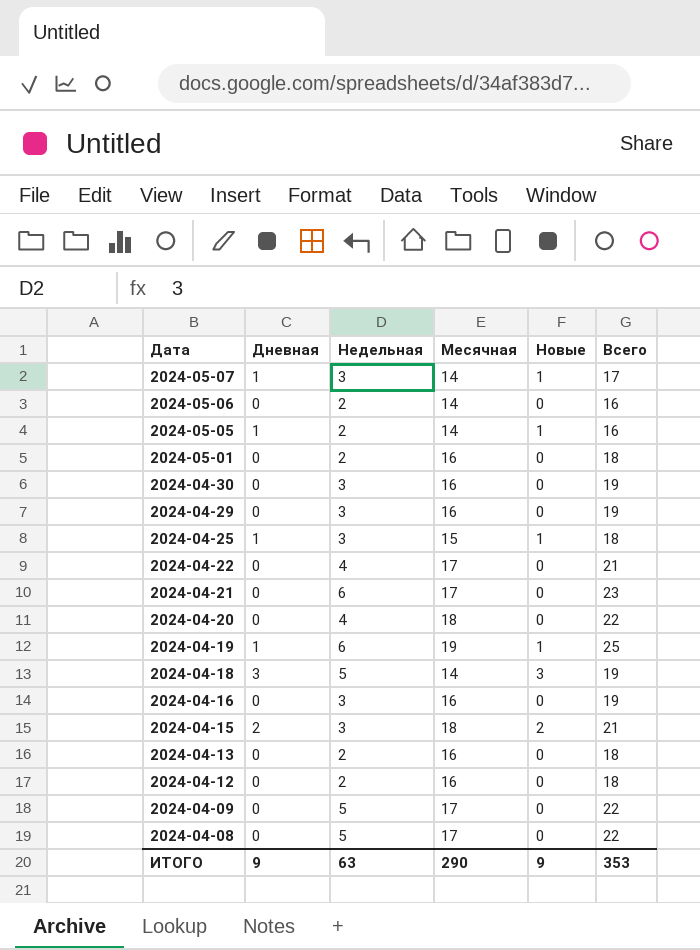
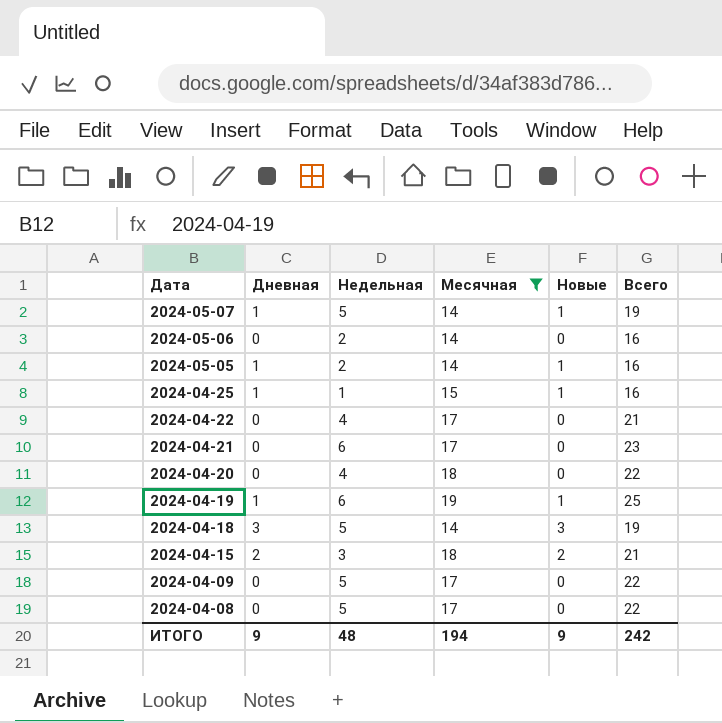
filter: none -> Месячная != 16
2024-05-07 | Недельная: 3 -> 5
2024-05-07 | Всего: 17 -> 19
2024-04-25 | Недельная: 3 -> 1
2024-04-25 | Всего: 18 -> 16
ИТОГО | Недельная: 63 -> 48
ИТОГО | Месячная: 290 -> 194
ИТОГО | Всего: 353 -> 242

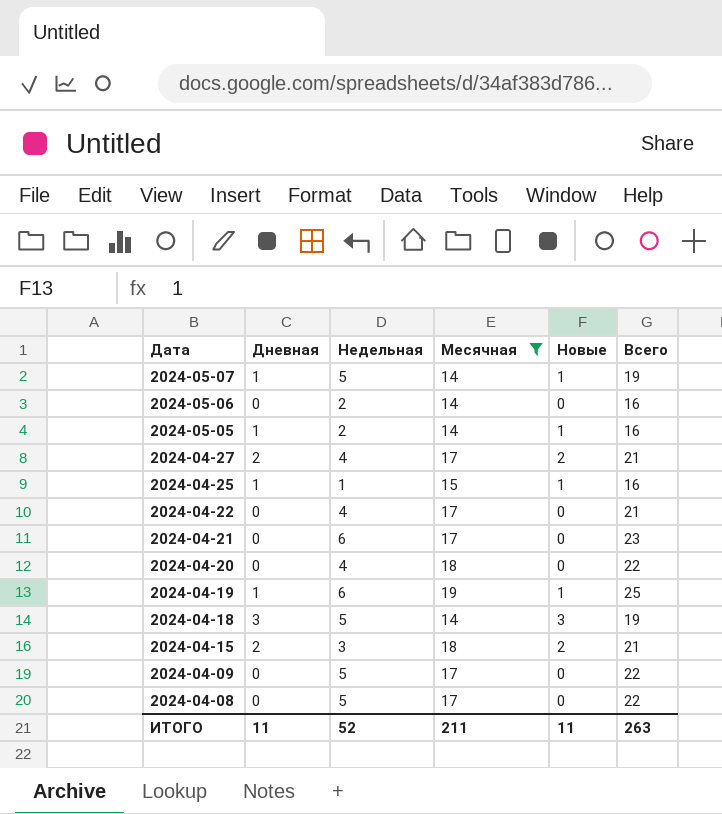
row 2024-04-27: none -> 2 | 4 | 17 | 2 | 21
ИТОГО | Дневная: 9 -> 11
ИТОГО | Недельная: 48 -> 52
ИТОГО | Месячная: 194 -> 211
ИТОГО | Новые: 9 -> 11
ИТОГО | Всего: 242 -> 263

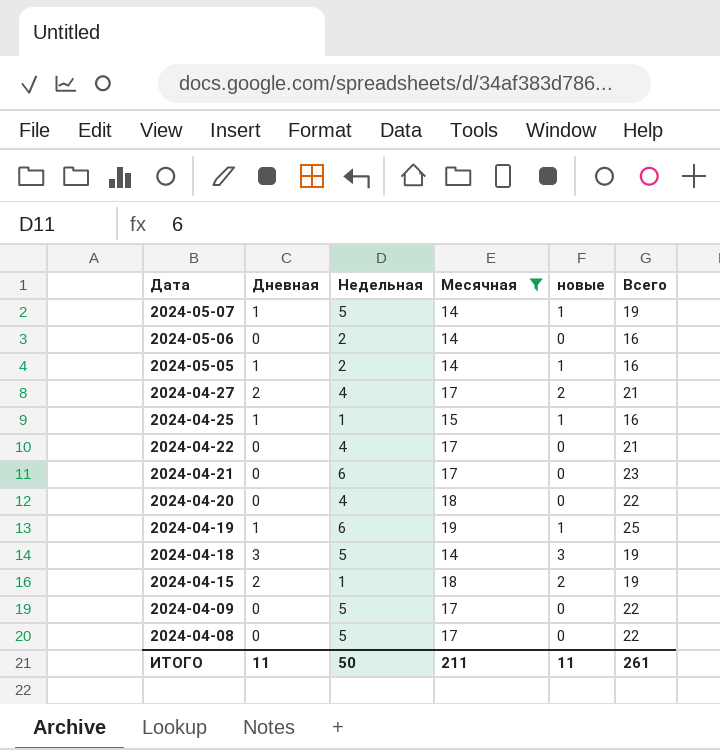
column name: Новые -> новые
2024-04-15 | Недельная: 3 -> 1
2024-04-15 | Всего: 21 -> 19
ИТОГО | Недельная: 52 -> 50
ИТОГО | Всего: 263 -> 261

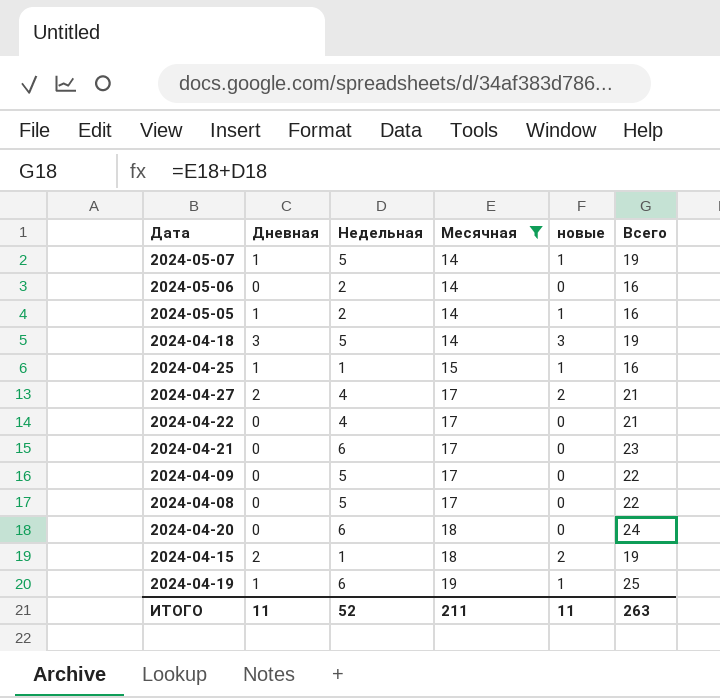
row order: Дата descending -> Месячная ascending
2024-04-20 | Недельная: 4 -> 6
2024-04-20 | Всего: 22 -> 24
ИТОГО | Недельная: 50 -> 52
ИТОГО | Всего: 261 -> 263

